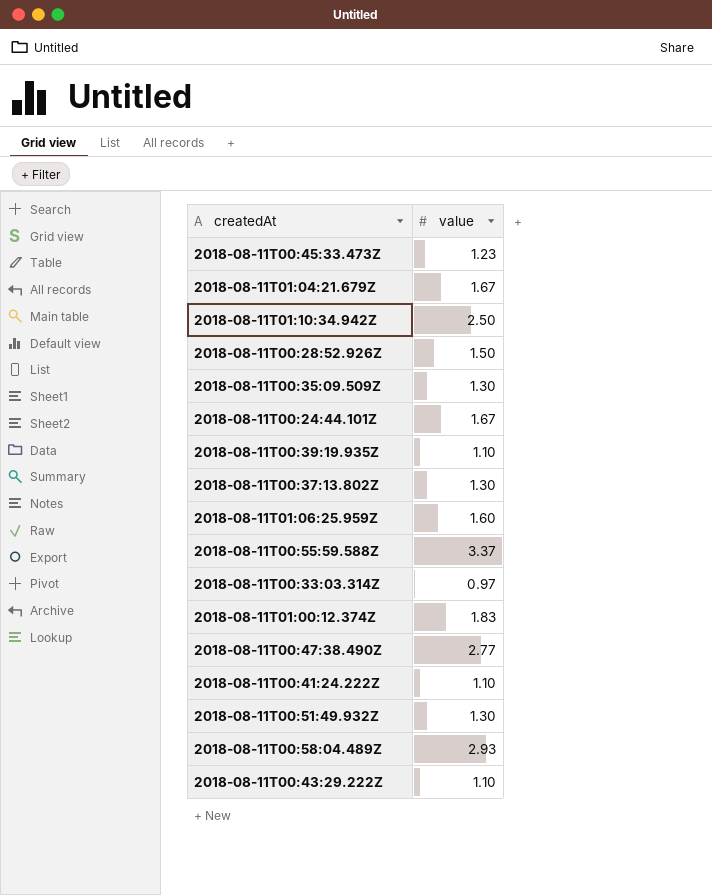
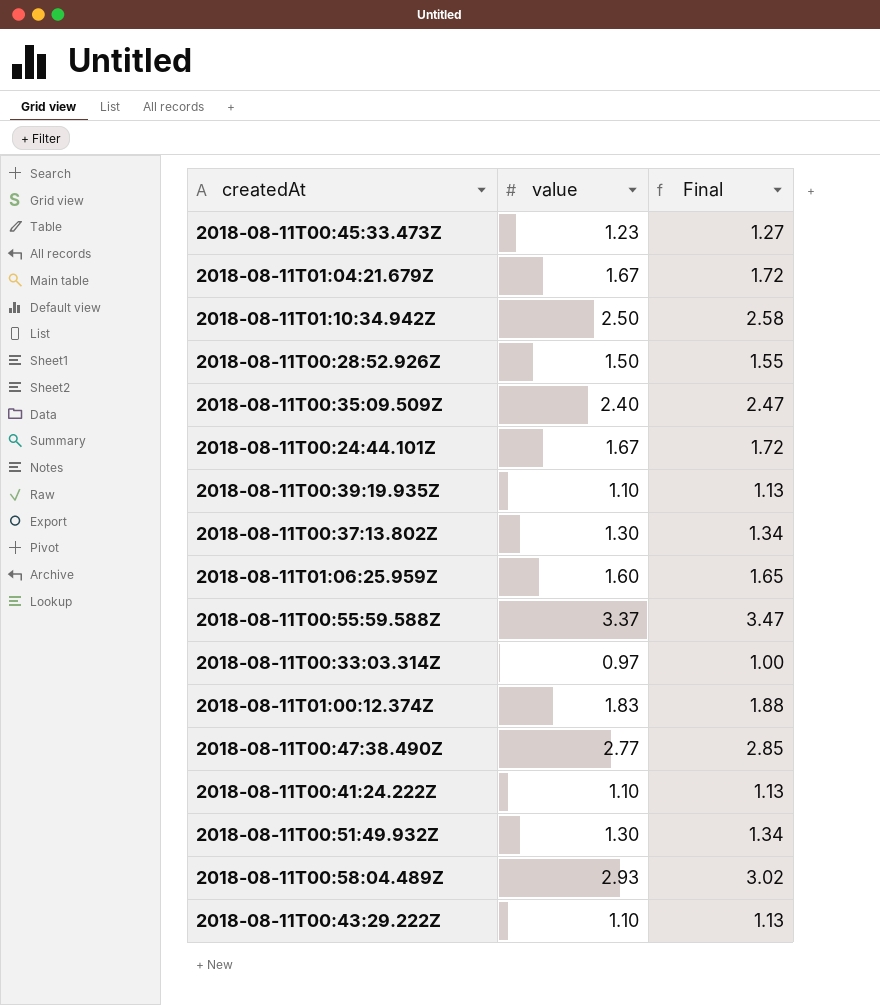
column Final | formula: none -> [value] * 1.03
2018-08-11T00:35:09.509Z | value: 1.30 -> 2.40

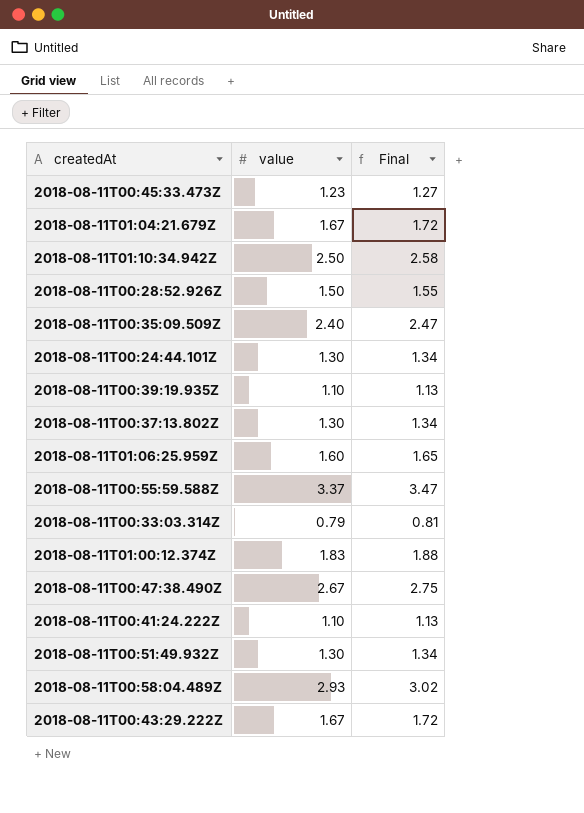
2018-08-11T00:24:44.101Z | value: 1.67 -> 1.30
2018-08-11T00:24:44.101Z | Final: 1.72 -> 1.34
2018-08-11T00:33:03.314Z | value: 0.97 -> 0.79
2018-08-11T00:33:03.314Z | Final: 1.00 -> 0.81
2018-08-11T00:47:38.490Z | value: 2.77 -> 2.67
2018-08-11T00:47:38.490Z | Final: 2.85 -> 2.75
2018-08-11T00:43:29.222Z | value: 1.10 -> 1.67
2018-08-11T00:43:29.222Z | Final: 1.13 -> 1.72

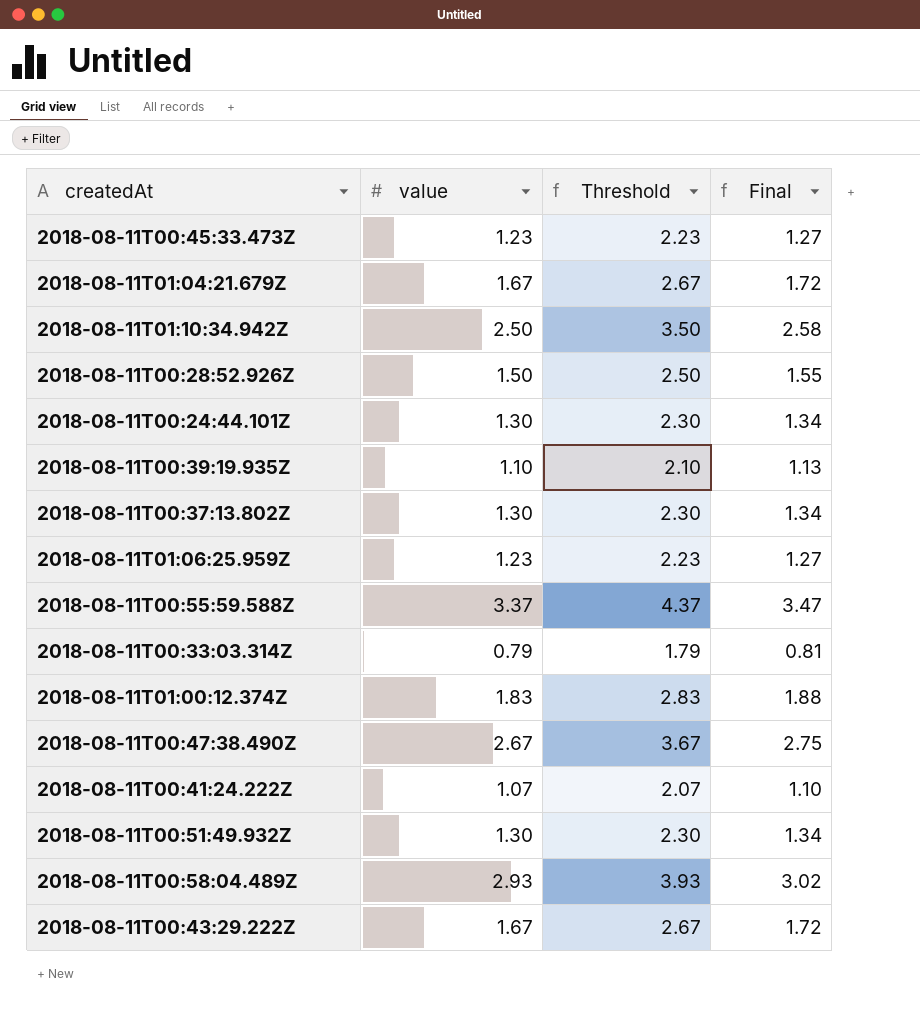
column Threshold | formula: none -> [value] + 1
row 2018-08-11T00:35:09.509Z: 2.40 | 2.47 -> none
2018-08-11T01:06:25.959Z | value: 1.60 -> 1.23
2018-08-11T01:06:25.959Z | Final: 1.65 -> 1.27
2018-08-11T00:41:24.222Z | value: 1.10 -> 1.07
2018-08-11T00:41:24.222Z | Final: 1.13 -> 1.10

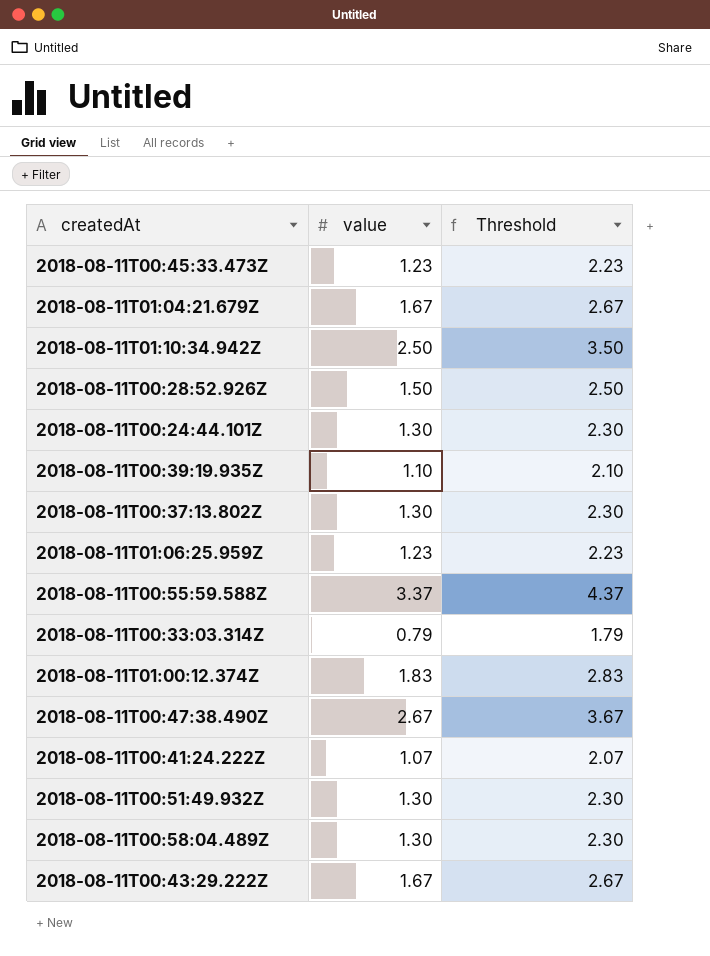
column Final | formula: [value] * 1.03 -> none
2018-08-11T00:58:04.489Z | value: 2.93 -> 1.30
2018-08-11T00:58:04.489Z | Threshold: 3.93 -> 2.30

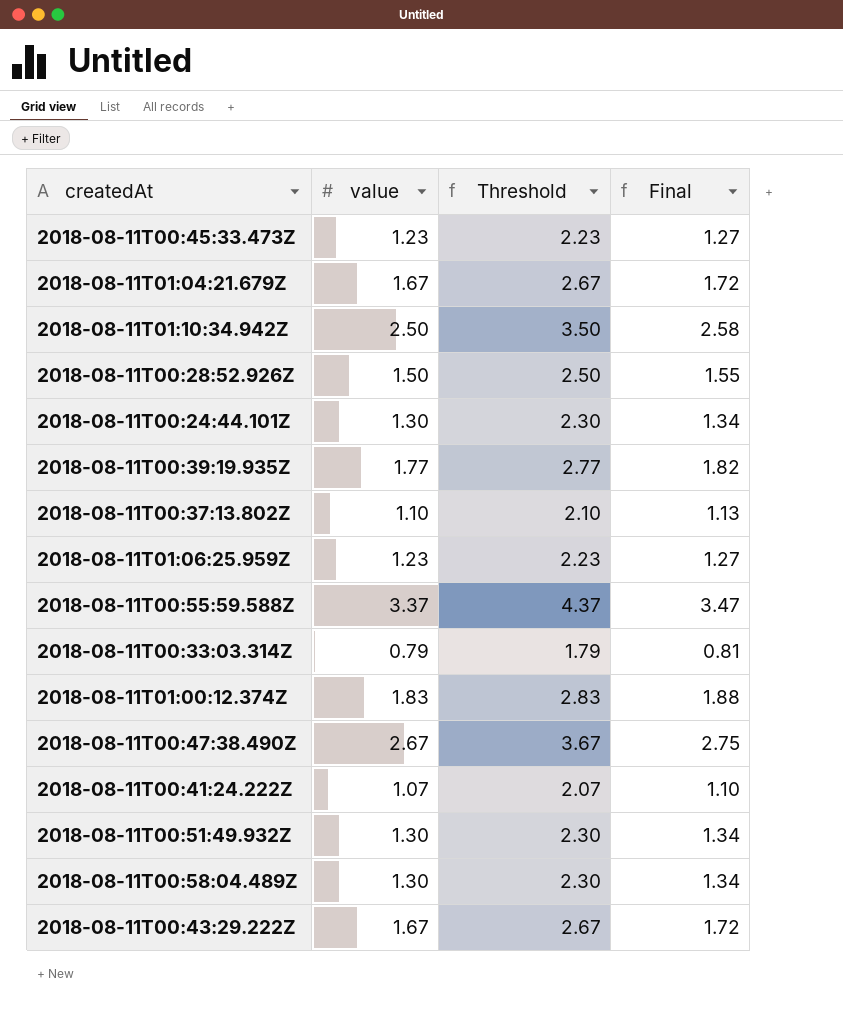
column Final | formula: none -> [value] * 1.03
2018-08-11T00:39:19.935Z | value: 1.10 -> 1.77
2018-08-11T00:39:19.935Z | Threshold: 2.10 -> 2.77
2018-08-11T00:37:13.802Z | value: 1.30 -> 1.10
2018-08-11T00:37:13.802Z | Threshold: 2.30 -> 2.10

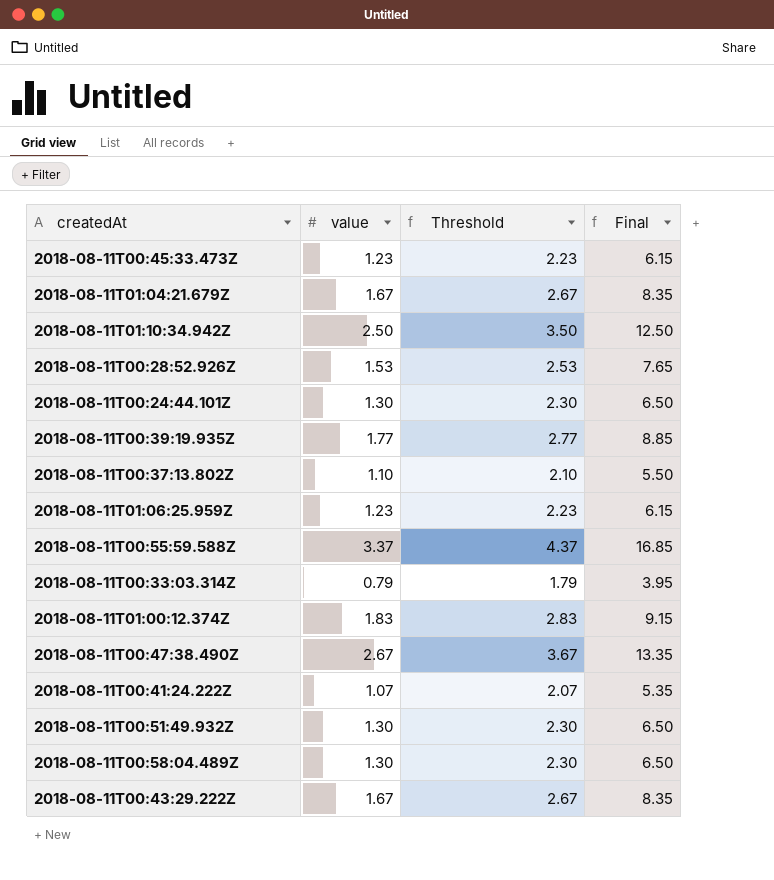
column Final | formula: [value] * 1.03 -> [value] * 5
2018-08-11T00:28:52.926Z | value: 1.50 -> 1.53
2018-08-11T00:28:52.926Z | Threshold: 2.50 -> 2.53

